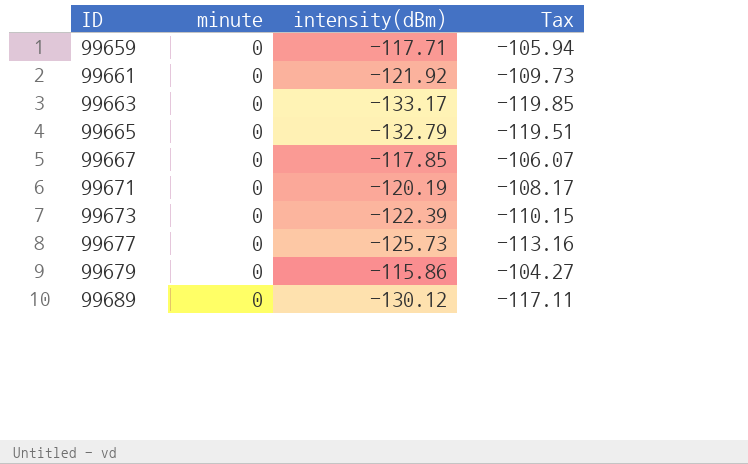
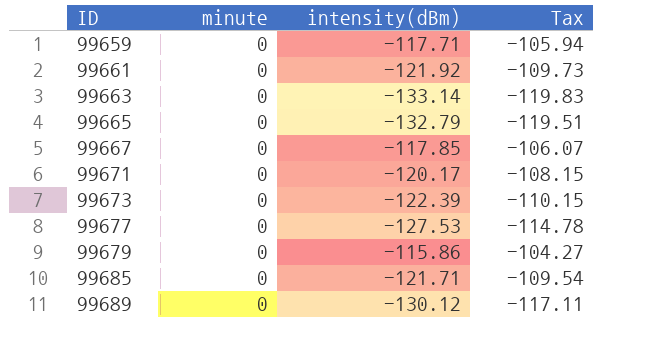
99663 | intensity(dBm): -133.17 -> -133.14
99663 | Tax: -119.85 -> -119.83
99671 | intensity(dBm): -120.19 -> -120.17
99671 | Tax: -108.17 -> -108.15
99677 | intensity(dBm): -125.73 -> -127.53
99677 | Tax: -113.16 -> -114.78
row 99685: none -> 0 | -121.71 | -109.54

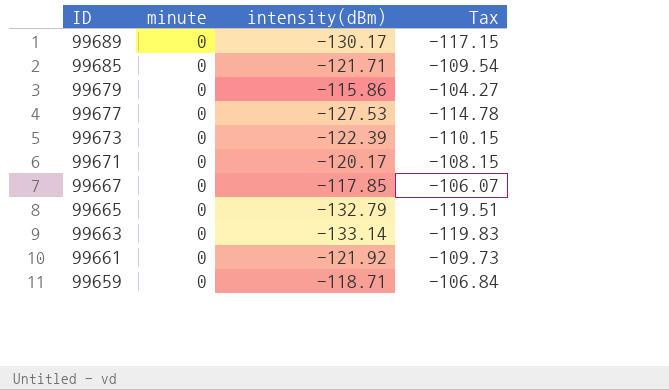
row order: ID ascending -> ID descending
99689 | intensity(dBm): -130.12 -> -130.17
99689 | Tax: -117.11 -> -117.15
99659 | intensity(dBm): -117.71 -> -118.71
99659 | Tax: -105.94 -> -106.84

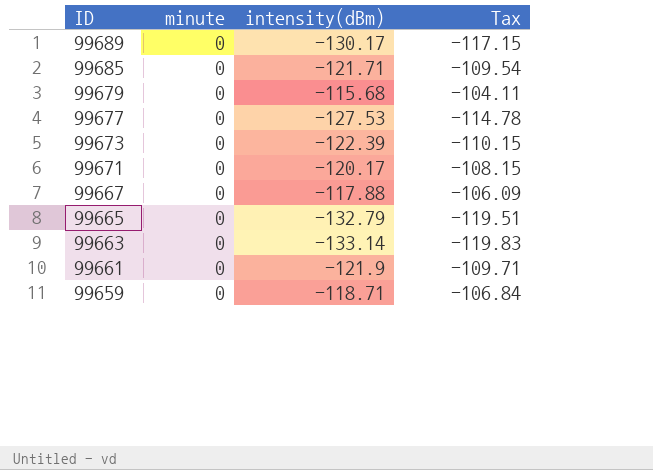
99679 | intensity(dBm): -115.86 -> -115.68
99679 | Tax: -104.27 -> -104.11
99667 | intensity(dBm): -117.85 -> -117.88
99667 | Tax: -106.07 -> -106.09
99661 | intensity(dBm): -121.92 -> -121.9
99661 | Tax: -109.73 -> -109.71

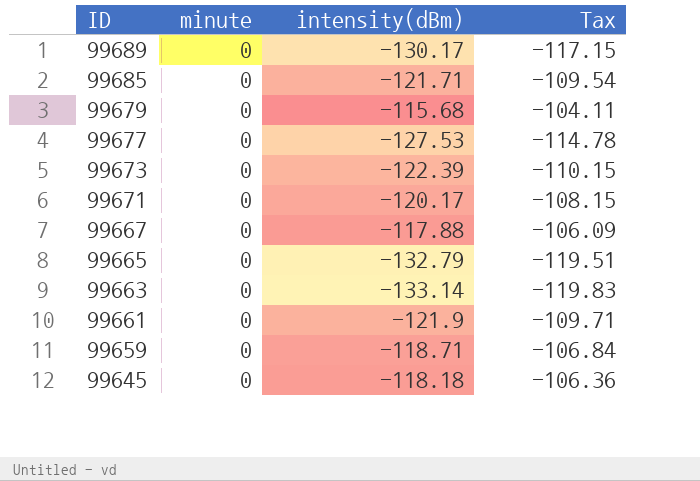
row 99645: none -> 0 | -118.18 | -106.36

